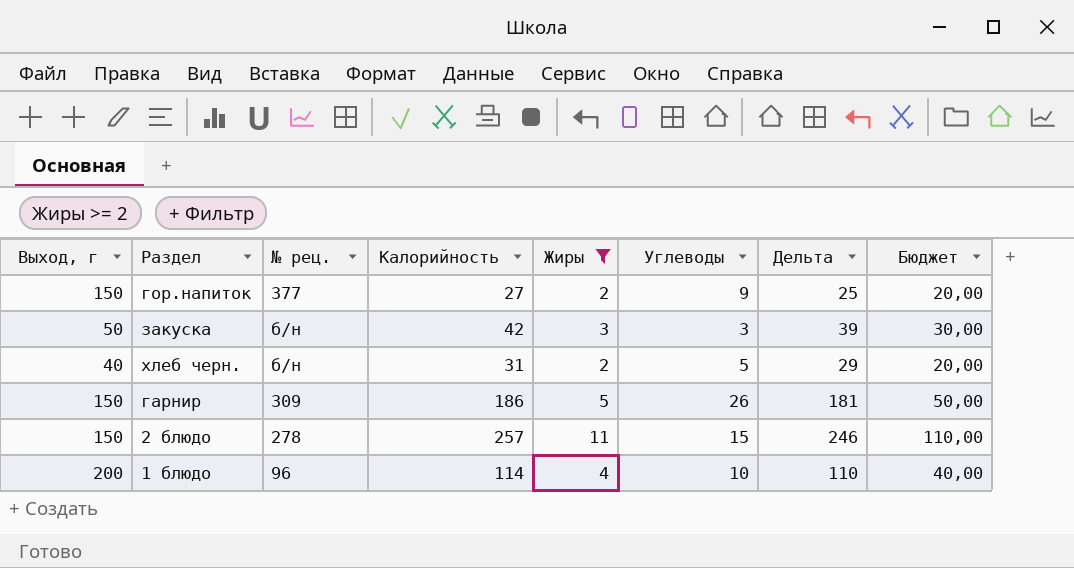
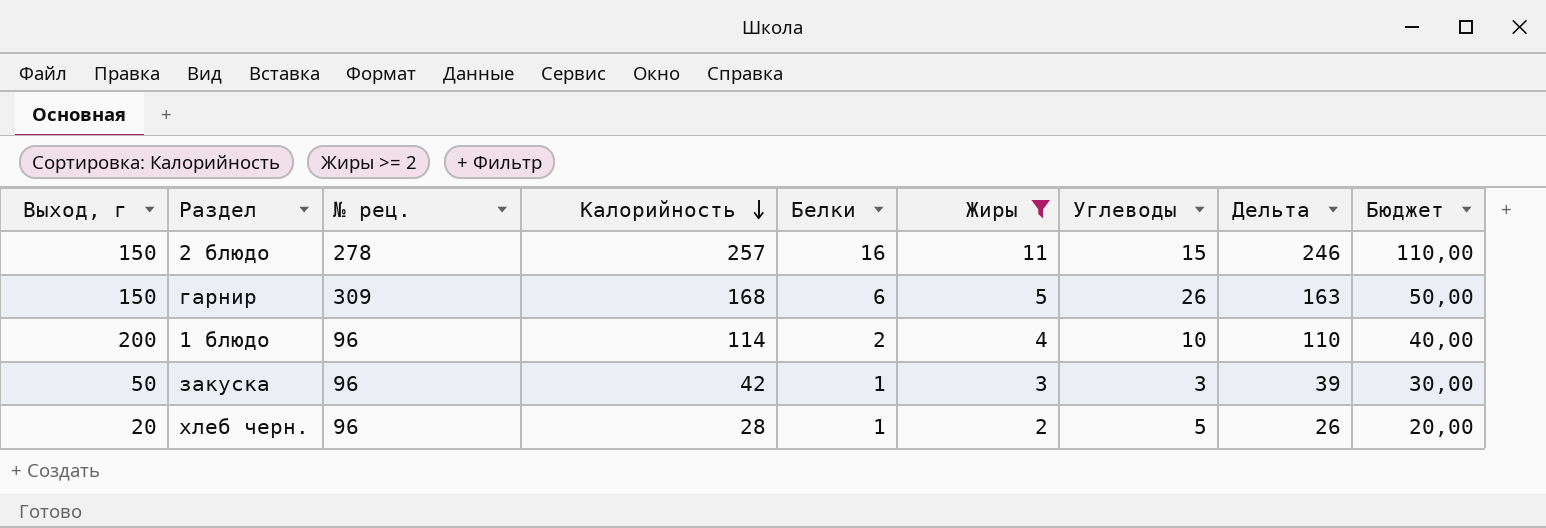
row order: none -> Калорийность descending
column Белки | position: none -> 5
row гор.напиток: 150 | 377 | 27 | 2 | 9 | 25 | 20,00 -> none
гарнир | Калорийность: 186 -> 168
гарнир | Дельта: 181 -> 163
закуска | № рец.: б/н -> 96
хлеб черн. | Выход, г: 40 -> 20
хлеб черн. | № рец.: б/н -> 96
хлеб черн. | Калорийность: 31 -> 28
хлеб черн. | Дельта: 29 -> 26

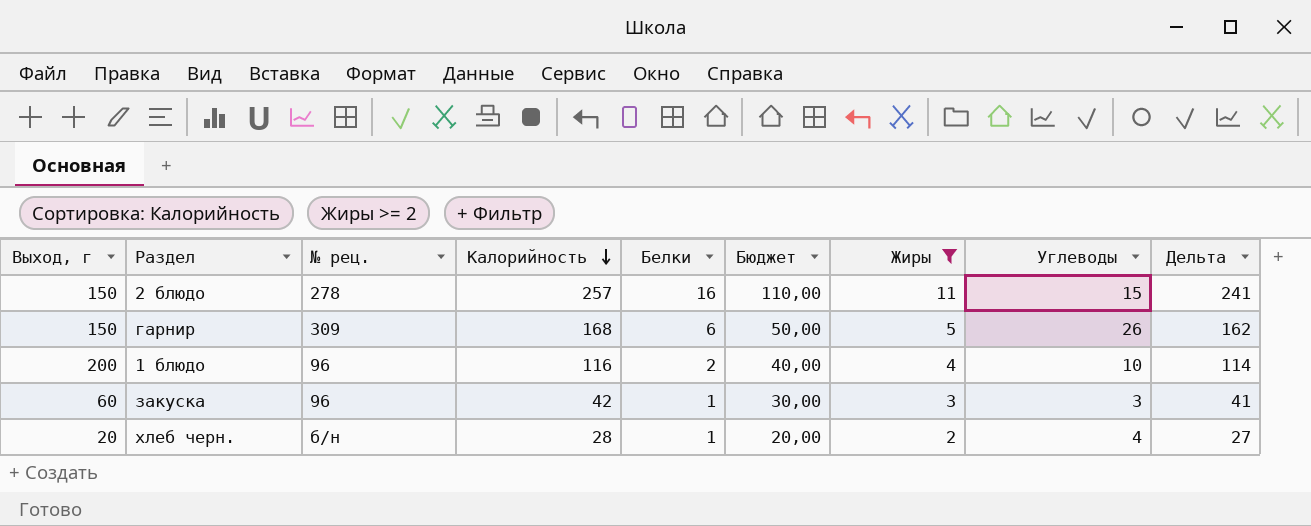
column Бюджет | position: 9 -> 6
column Дельта | formula: [Калорийность] - [Жиры] -> [Калорийность] - [Белки]
1 блюдо | Калорийность: 114 -> 116
закуска | Выход, г: 50 -> 60
хлеб черн. | № рец.: 96 -> б/н
хлеб черн. | Углеводы: 5 -> 4

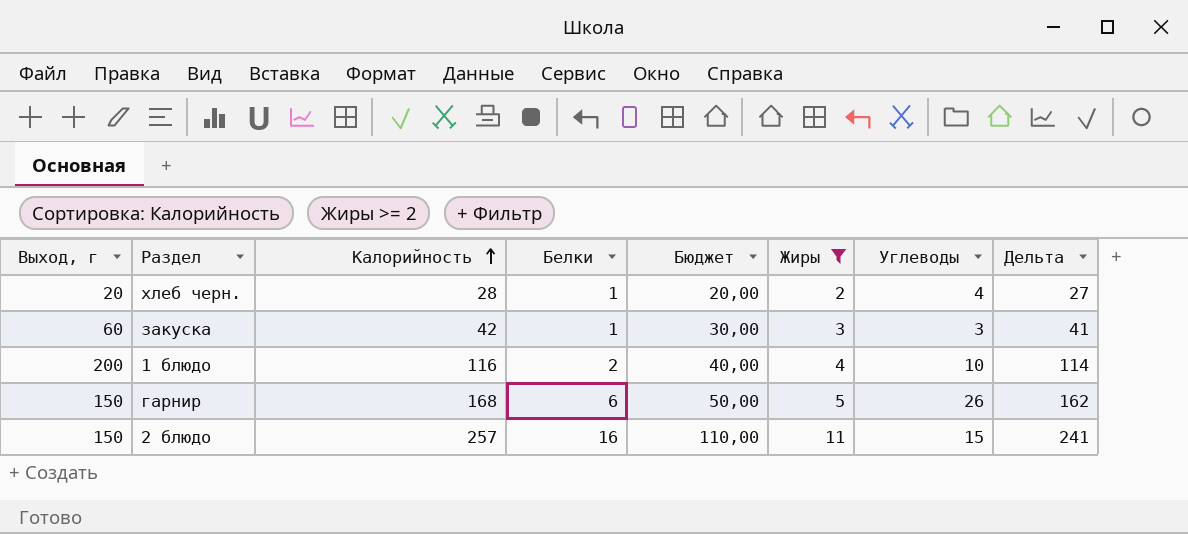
row order: Калорийность descending -> Калорийность ascending
column № рец. | position: 3 -> none

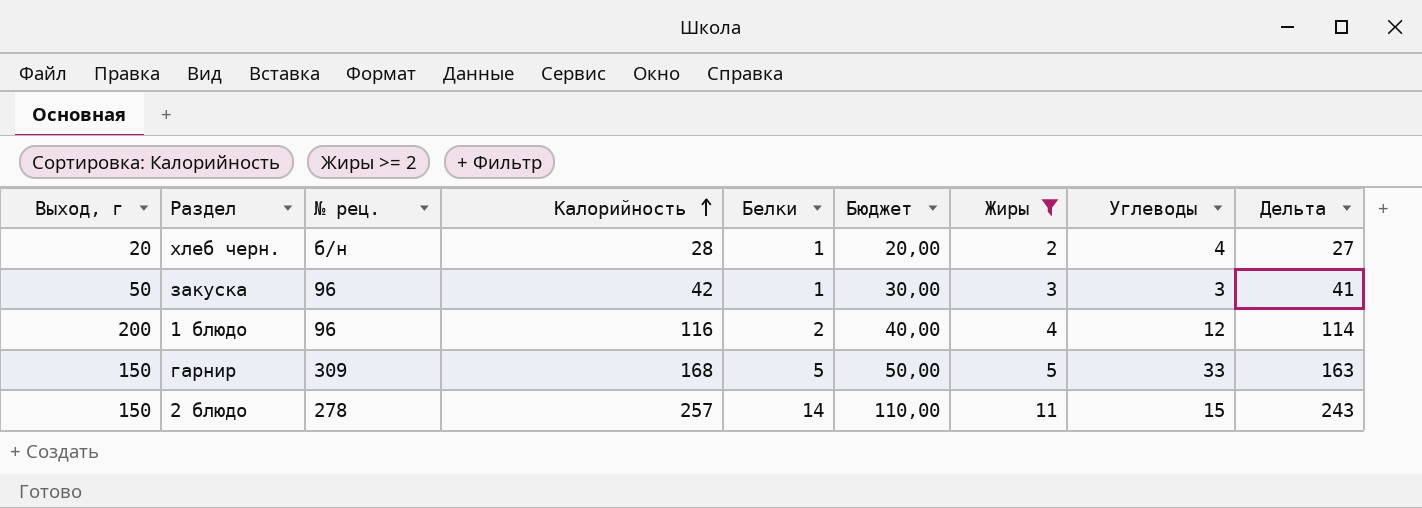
column № рец. | position: none -> 3
закуска | Выход, г: 60 -> 50
1 блюдо | Углеводы: 10 -> 12
гарнир | Белки: 6 -> 5
гарнир | Углеводы: 26 -> 33
гарнир | Дельта: 162 -> 163
2 блюдо | Белки: 16 -> 14
2 блюдо | Дельта: 241 -> 243

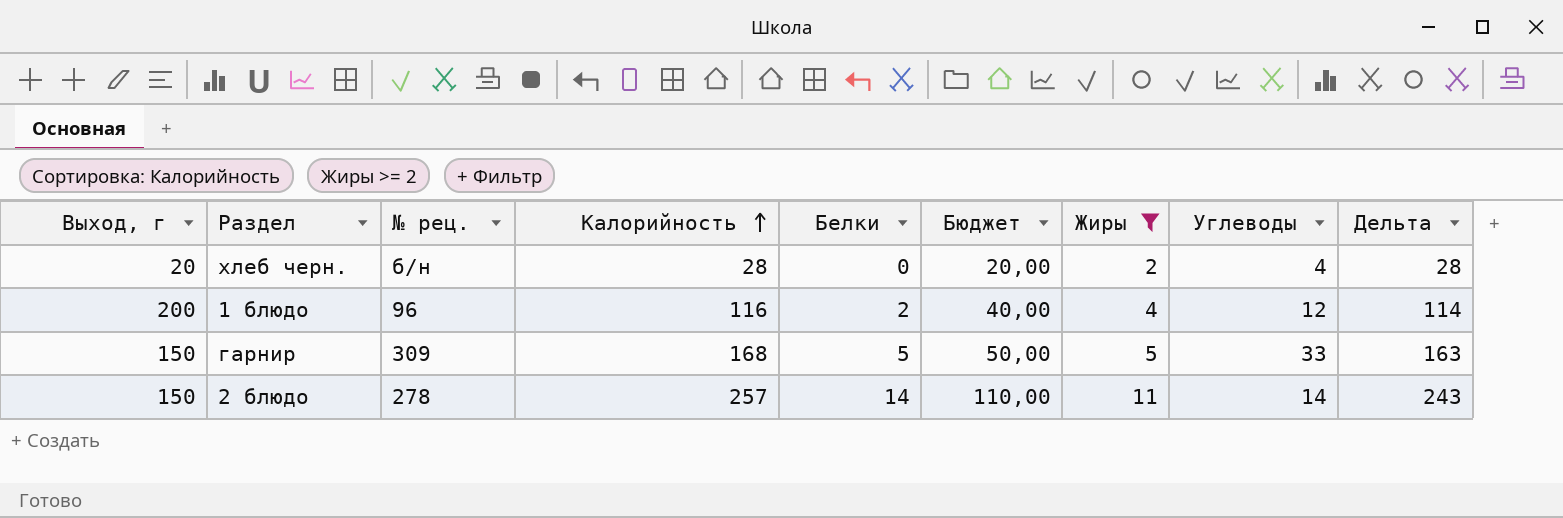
row закуска: 50 | 96 | 42 | 1 | 30,00 | 3 | 3 | 41 -> none
хлеб черн. | Белки: 1 -> 0
хлеб черн. | Дельта: 27 -> 28
2 блюдо | Углеводы: 15 -> 14

